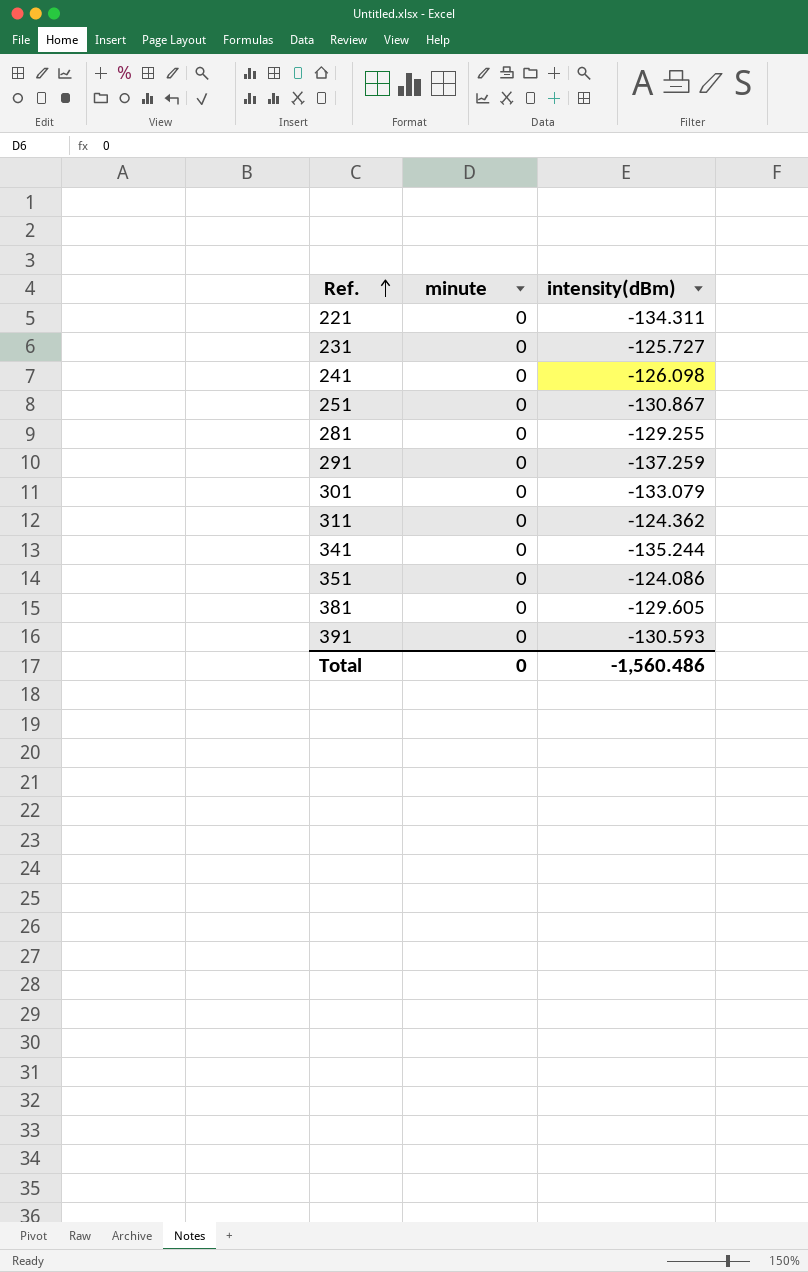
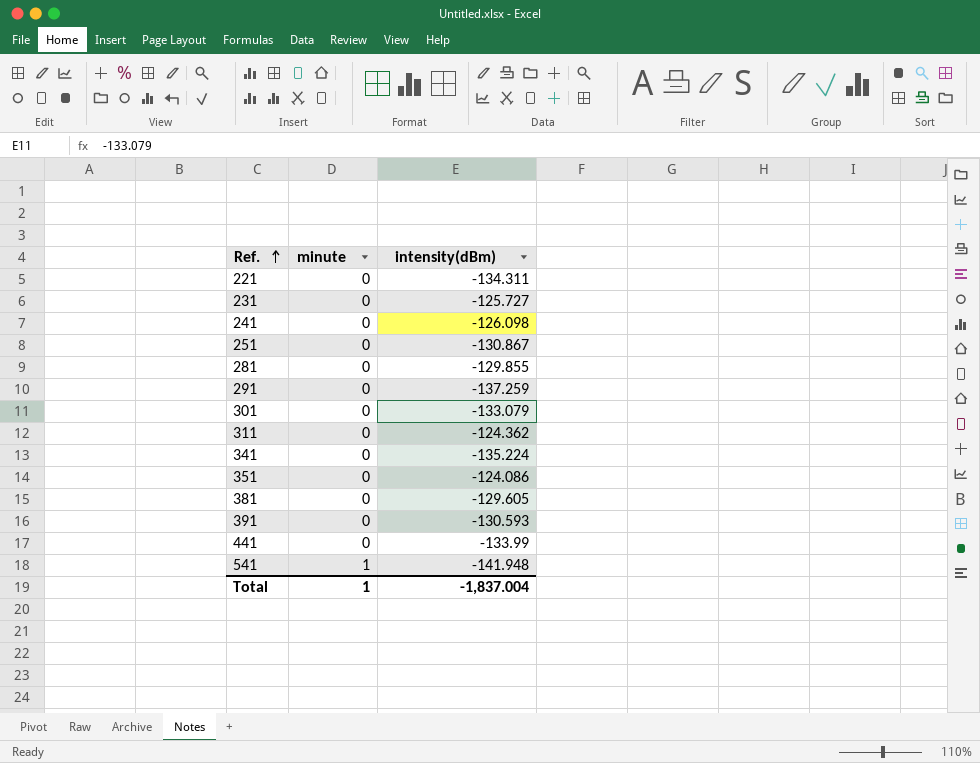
281 | intensity(dBm): -129.255 -> -129.855
341 | intensity(dBm): -135.244 -> -135.224
row 441: none -> 0 | -133.99
row 541: none -> 1 | -141.948
Total | minute: 0 -> 1
Total | intensity(dBm): -1,560.486 -> -1,837.004

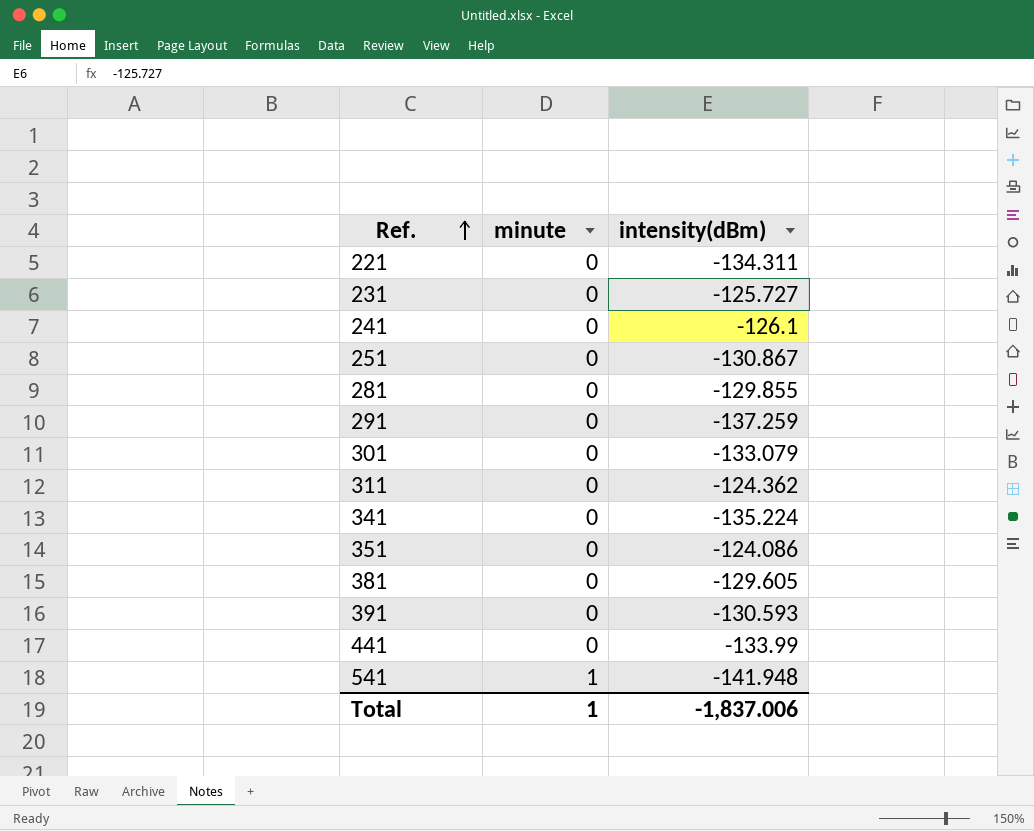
241 | intensity(dBm): -126.098 -> -126.1
Total | intensity(dBm): -1,837.004 -> -1,837.006

